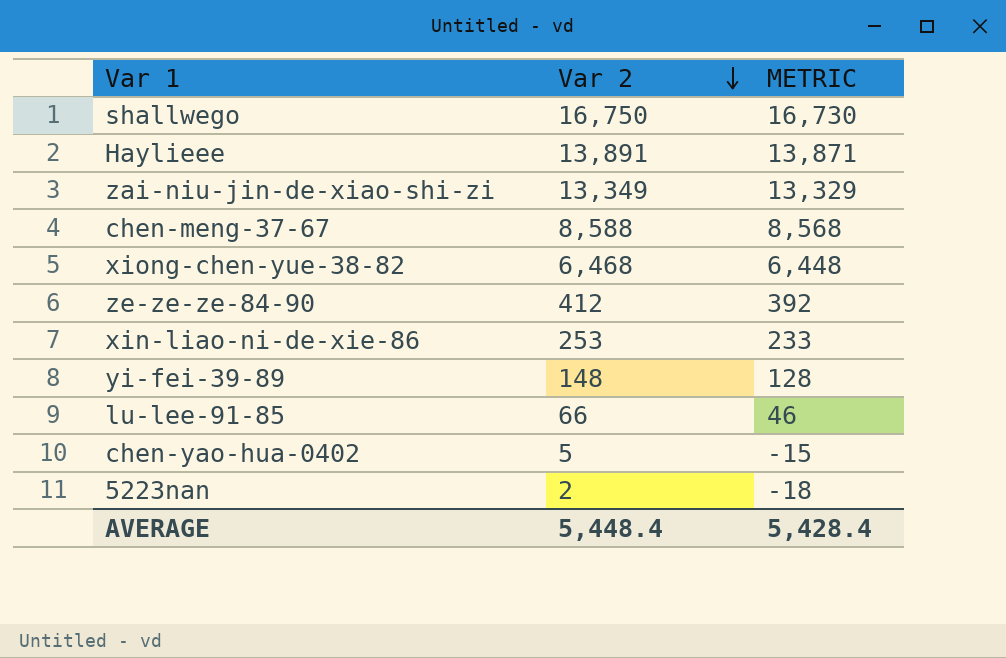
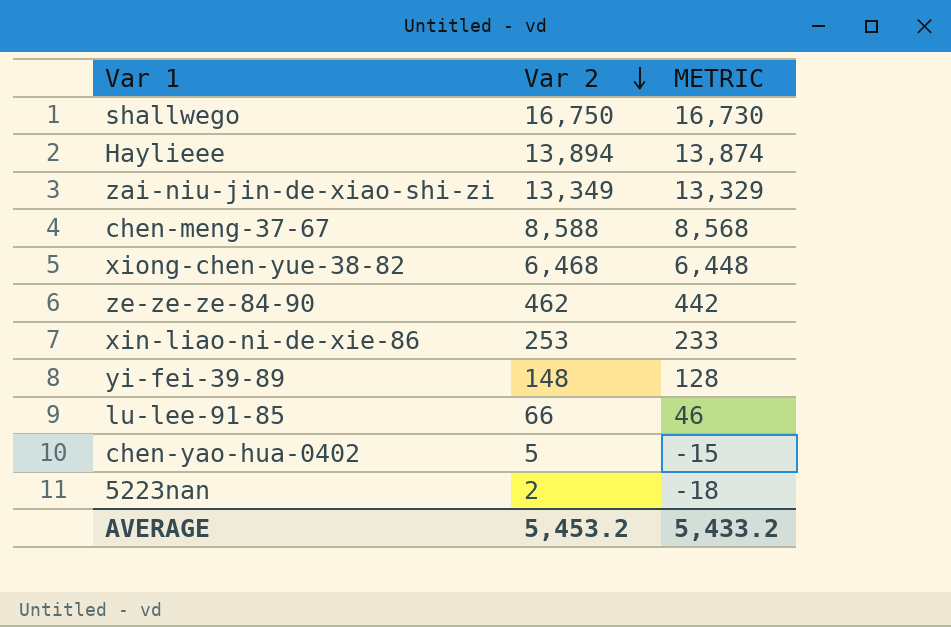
Haylieee | Var 2: 13,891 -> 13,894
Haylieee | METRIC: 13,871 -> 13,874
ze-ze-ze-84-90 | Var 2: 412 -> 462
ze-ze-ze-84-90 | METRIC: 392 -> 442
AVERAGE | Var 2: 5,448.4 -> 5,453.2
AVERAGE | METRIC: 5,428.4 -> 5,433.2

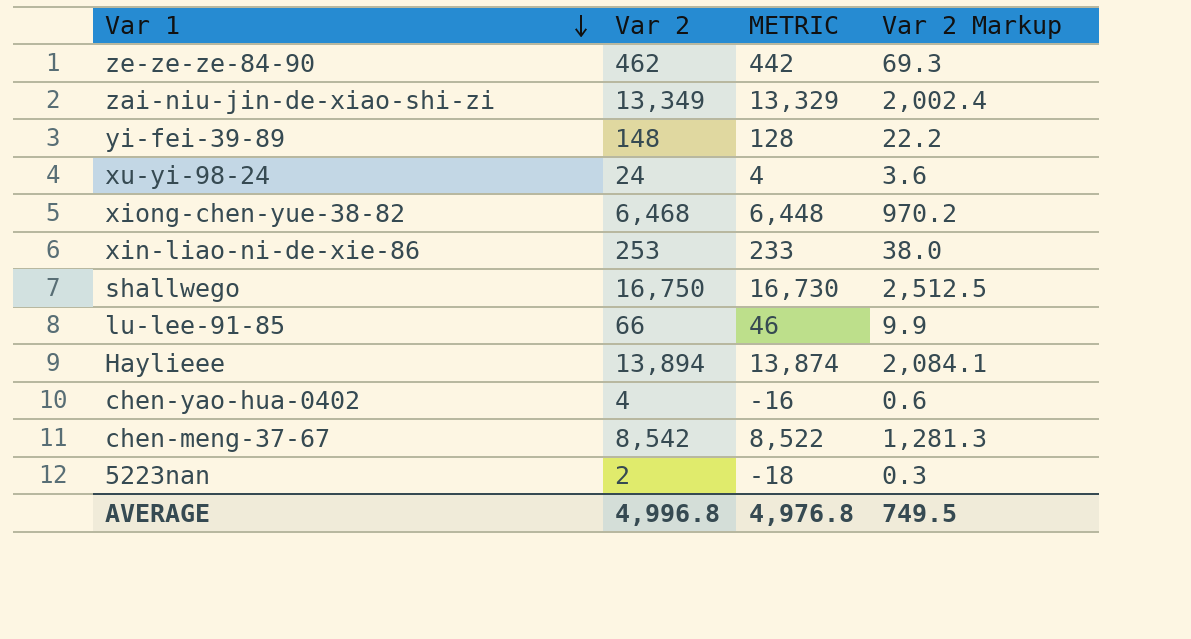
row order: Var 2 descending -> Var 1 descending
column Var 2 Markup | formula: none -> [Var 2] * 0.15
row xu-yi-98-24: none -> 24 | 4 | 3.6
chen-yao-hua-0402 | Var 2: 5 -> 4
chen-yao-hua-0402 | METRIC: -15 -> -16
chen-meng-37-67 | Var 2: 8,588 -> 8,542
chen-meng-37-67 | METRIC: 8,568 -> 8,522
AVERAGE | Var 2: 5,453.2 -> 4,996.8
AVERAGE | METRIC: 5,433.2 -> 4,976.8

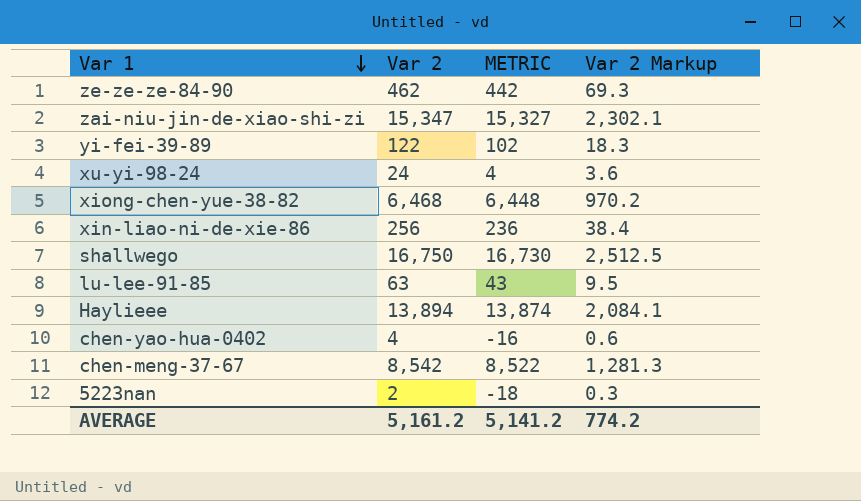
zai-niu-jin-de-xiao-shi-zi | Var 2: 13,349 -> 15,347
zai-niu-jin-de-xiao-shi-zi | METRIC: 13,329 -> 15,327
zai-niu-jin-de-xiao-shi-zi | Var 2 Markup: 2,002.4 -> 2,302.1
yi-fei-39-89 | Var 2: 148 -> 122
yi-fei-39-89 | METRIC: 128 -> 102
yi-fei-39-89 | Var 2 Markup: 22.2 -> 18.3
xin-liao-ni-de-xie-86 | Var 2: 253 -> 256
xin-liao-ni-de-xie-86 | METRIC: 233 -> 236
xin-liao-ni-de-xie-86 | Var 2 Markup: 38.0 -> 38.4
lu-lee-91-85 | Var 2: 66 -> 63
lu-lee-91-85 | METRIC: 46 -> 43
lu-lee-91-85 | Var 2 Markup: 9.9 -> 9.5
AVERAGE | Var 2: 4,996.8 -> 5,161.2
AVERAGE | METRIC: 4,976.8 -> 5,141.2
AVERAGE | Var 2 Markup: 749.5 -> 774.2

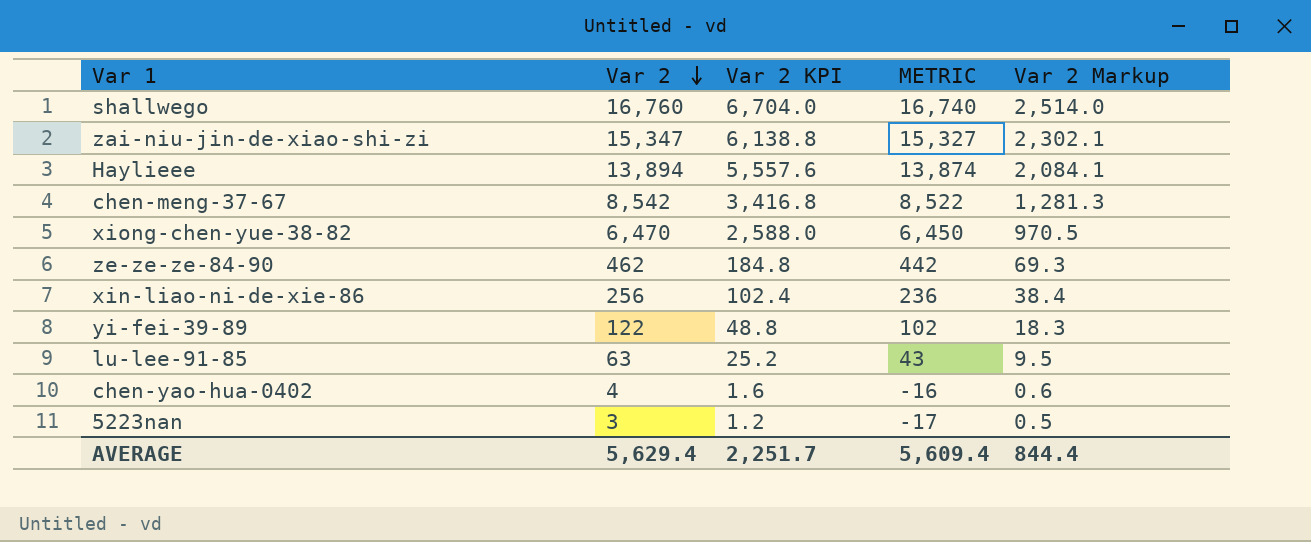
row order: Var 1 descending -> Var 2 descending
column Var 2 KPI | formula: none -> [Var 2] * 0.4
row xu-yi-98-24: 24 | 4 | 3.6 -> none
shallwego | Var 2: 16,750 -> 16,760
shallwego | METRIC: 16,730 -> 16,740
shallwego | Var 2 Markup: 2,512.5 -> 2,514.0
xiong-chen-yue-38-82 | Var 2: 6,468 -> 6,470
xiong-chen-yue-38-82 | METRIC: 6,448 -> 6,450
xiong-chen-yue-38-82 | Var 2 Markup: 970.2 -> 970.5
5223nan | Var 2: 2 -> 3
5223nan | METRIC: -18 -> -17
5223nan | Var 2 Markup: 0.3 -> 0.5
AVERAGE | Var 2: 5,161.2 -> 5,629.4
AVERAGE | METRIC: 5,141.2 -> 5,609.4
AVERAGE | Var 2 Markup: 774.2 -> 844.4

